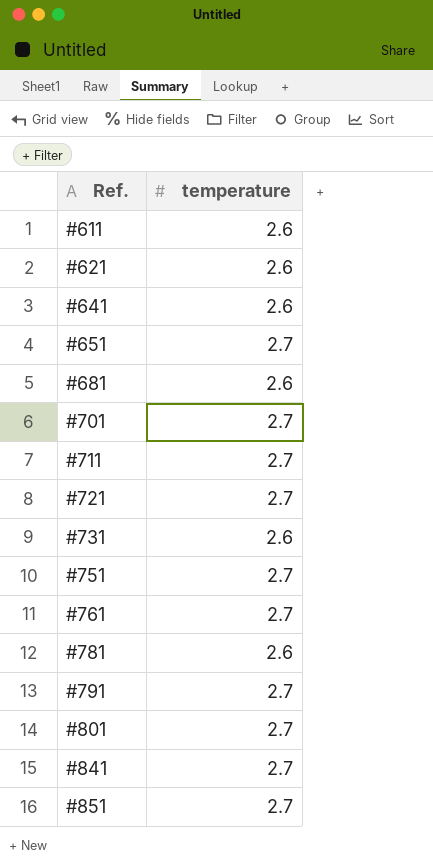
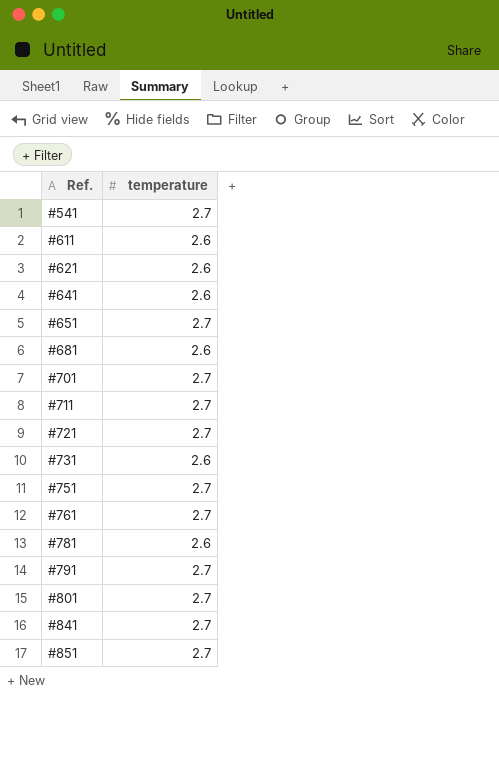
row #541: none -> 2.7

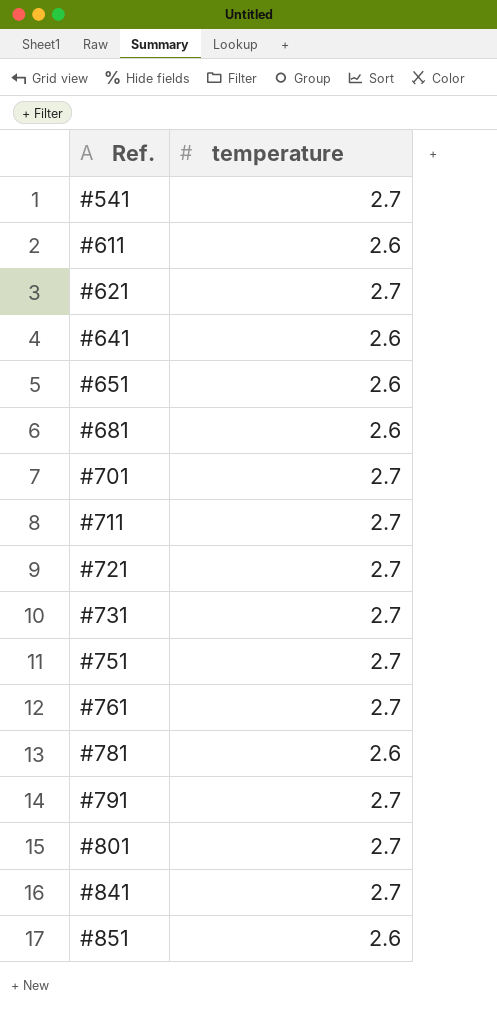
#621 | temperature: 2.6 -> 2.7
#651 | temperature: 2.7 -> 2.6
#731 | temperature: 2.6 -> 2.7
#851 | temperature: 2.7 -> 2.6

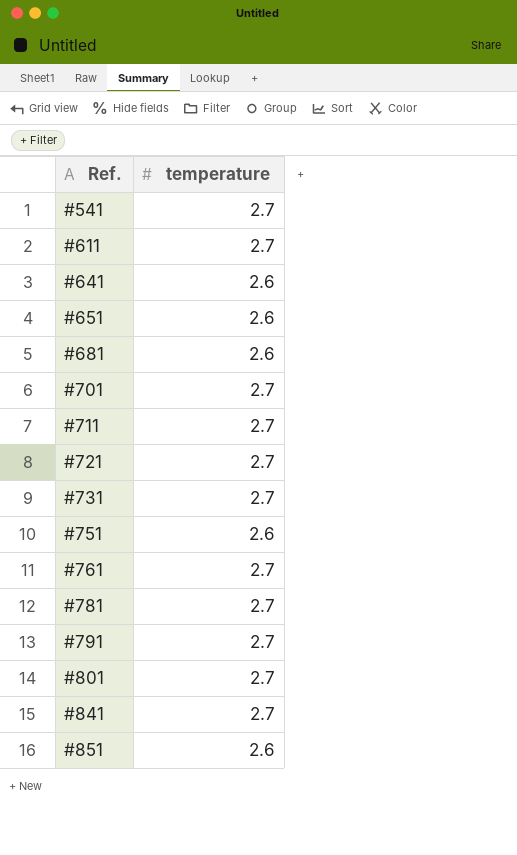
row #621: 2.7 -> none
#611 | temperature: 2.6 -> 2.7
#751 | temperature: 2.7 -> 2.6
#781 | temperature: 2.6 -> 2.7

